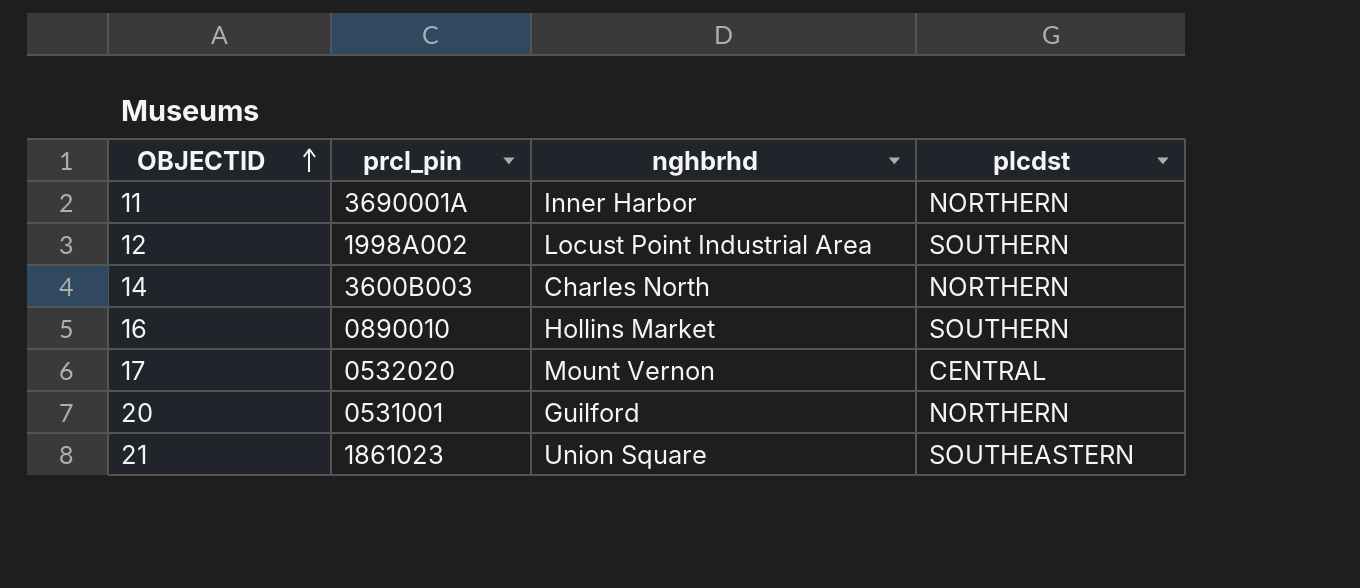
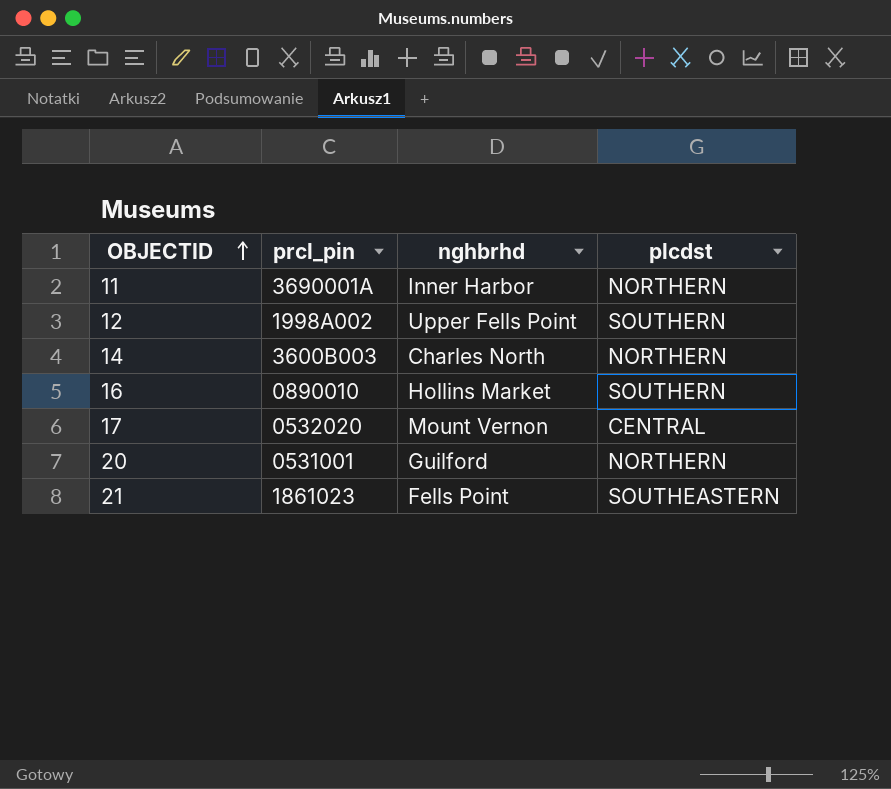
12 | nghbrhd: Locust Point Industrial Area -> Upper Fells Point
21 | nghbrhd: Union Square -> Fells Point

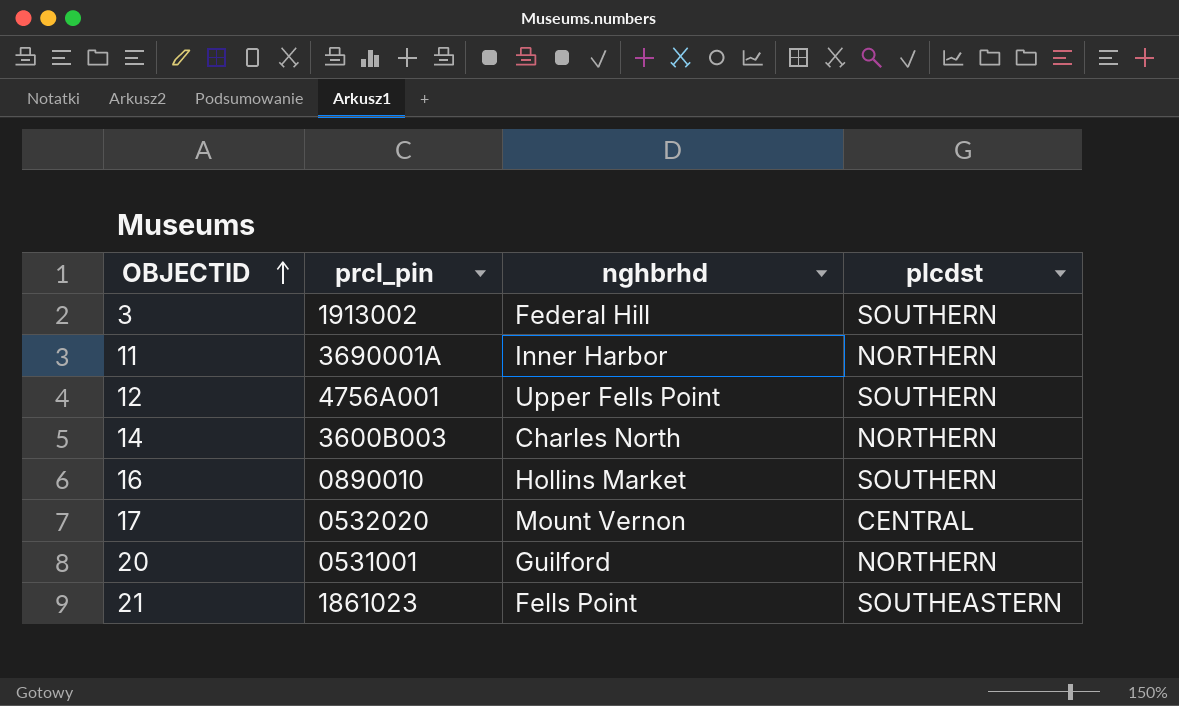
row 3: none -> 1913002 | Federal Hill | SOUTHERN
12 | prcl_pin: 1998A002 -> 4756A001

